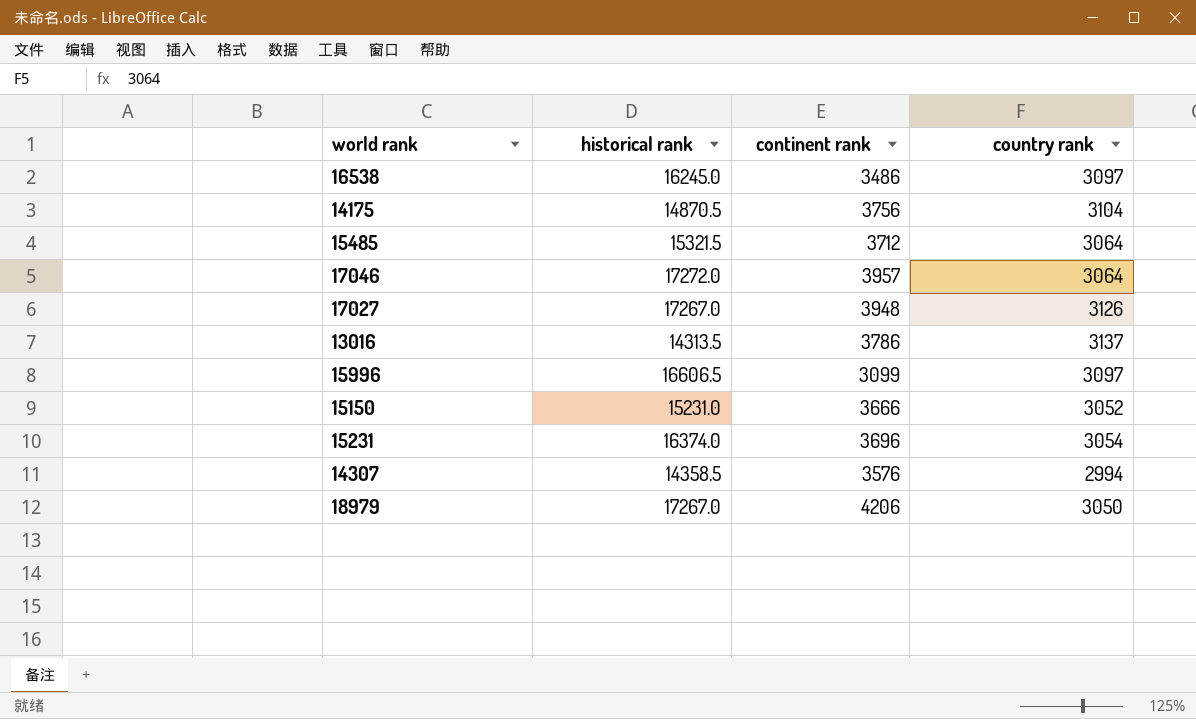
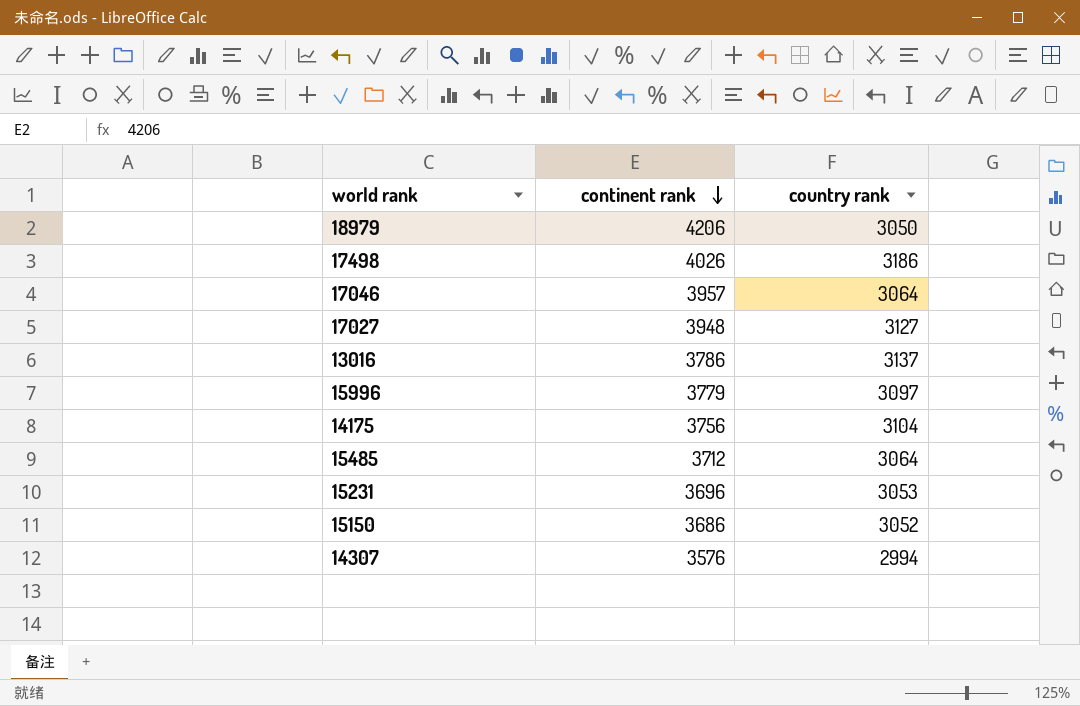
row order: none -> continent rank descending
column historical rank | position: 2 -> none
row 16538: 16245.0 | 3486 | 3097 -> none
row 17498: none -> 4026 | 3186
17027 | country rank: 3126 -> 3127
15996 | continent rank: 3099 -> 3779
15231 | country rank: 3054 -> 3053
15150 | continent rank: 3666 -> 3686

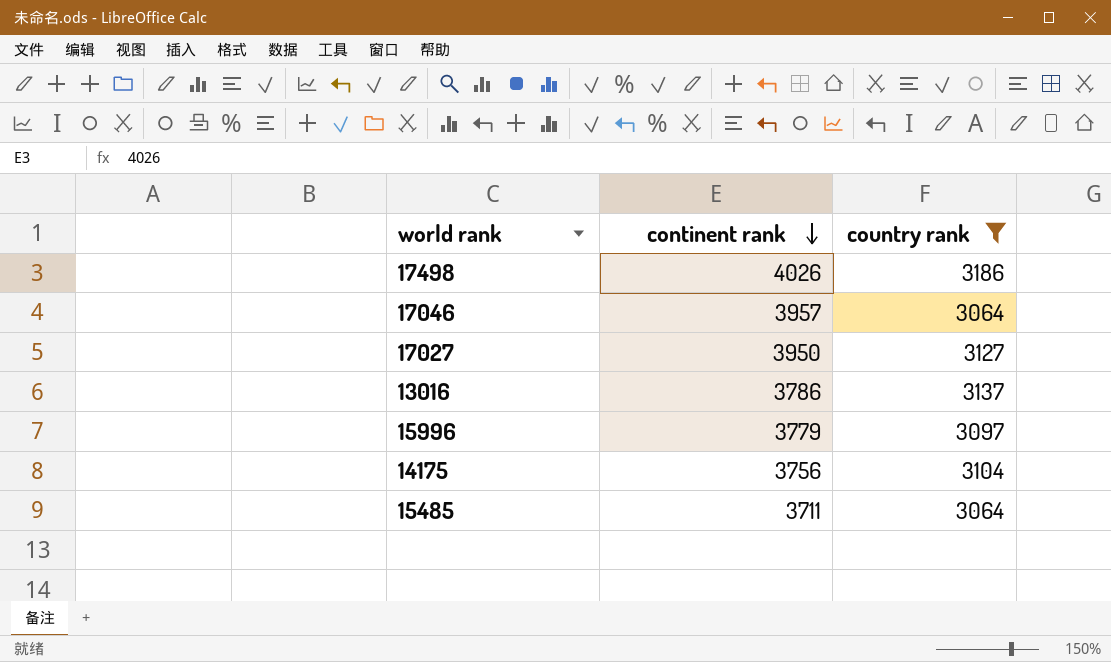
filter: none -> country rank >= 3064
17027 | continent rank: 3948 -> 3950
15485 | continent rank: 3712 -> 3711

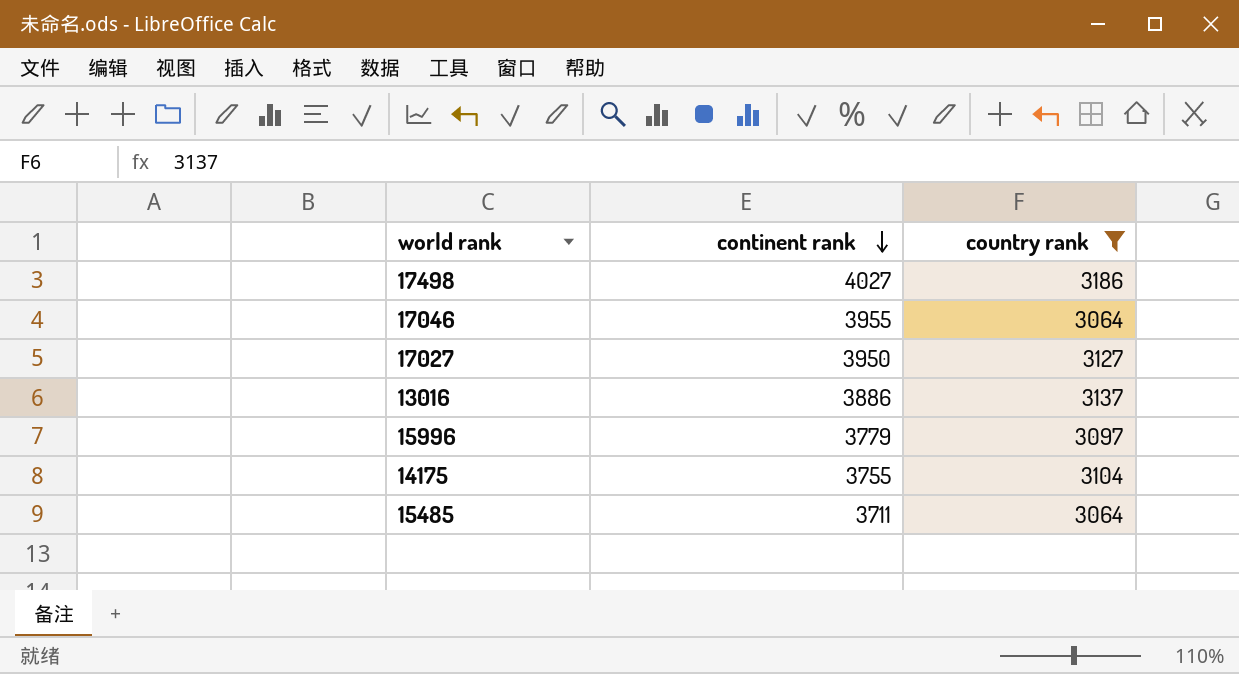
17498 | continent rank: 4026 -> 4027
17046 | continent rank: 3957 -> 3955
13016 | continent rank: 3786 -> 3886
14175 | continent rank: 3756 -> 3755

